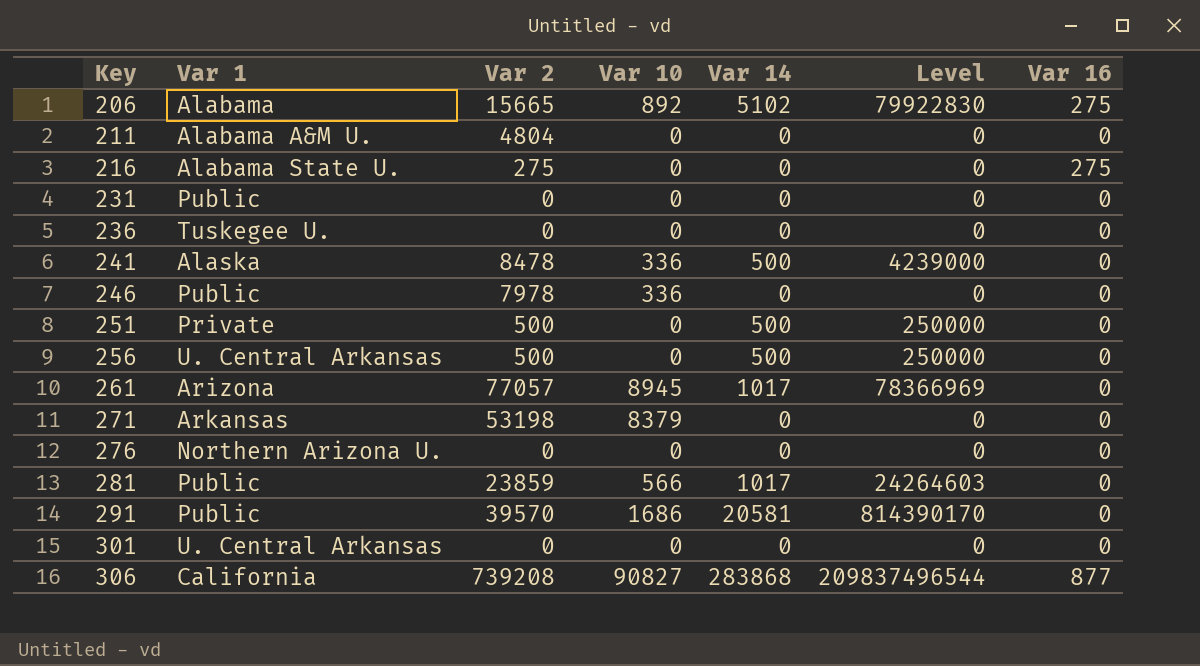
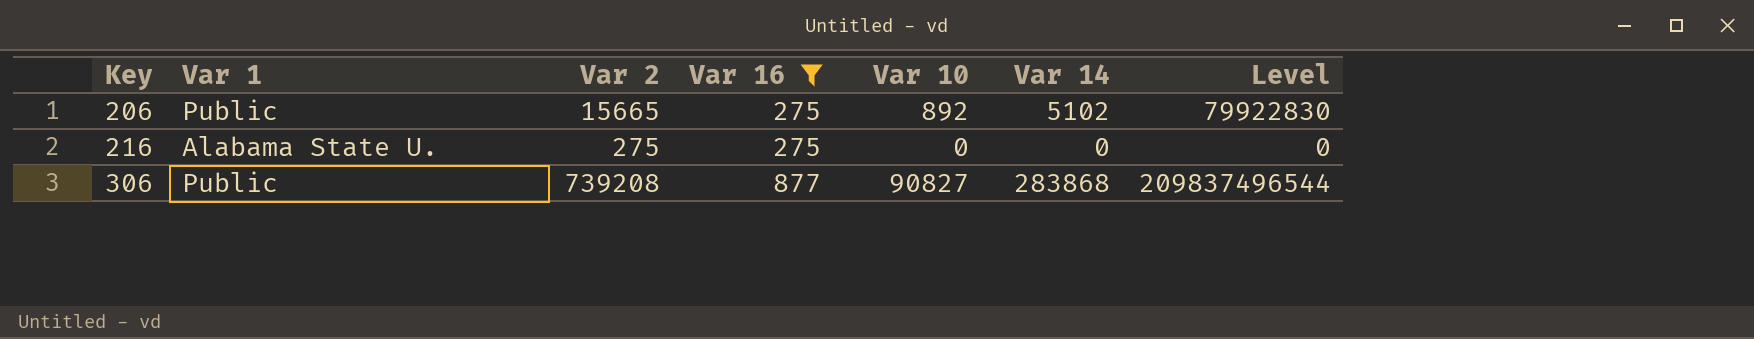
filter: none -> Var 16 != 0
column Var 16 | position: 7 -> 4
206 | Var 1: Alabama -> Public
306 | Var 1: California -> Public

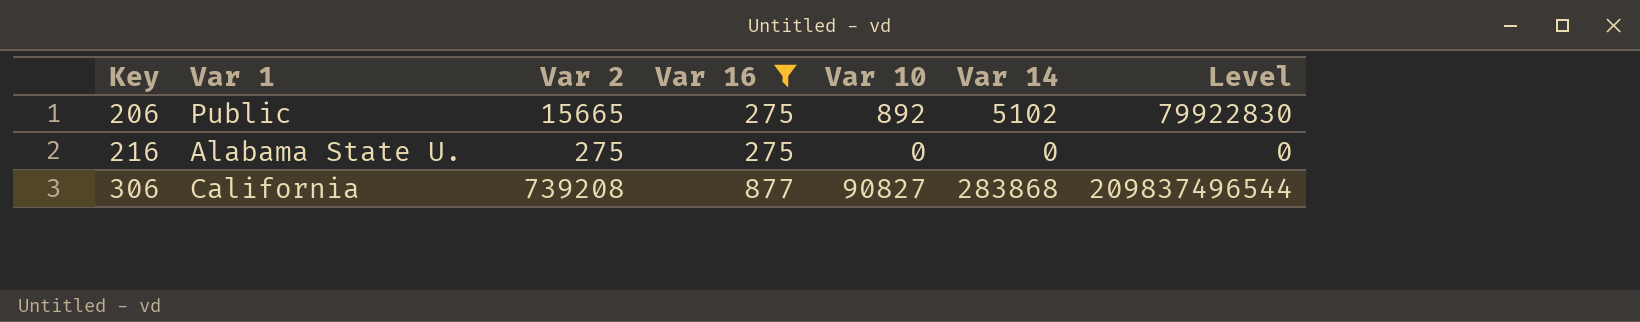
306 | Var 1: Public -> California

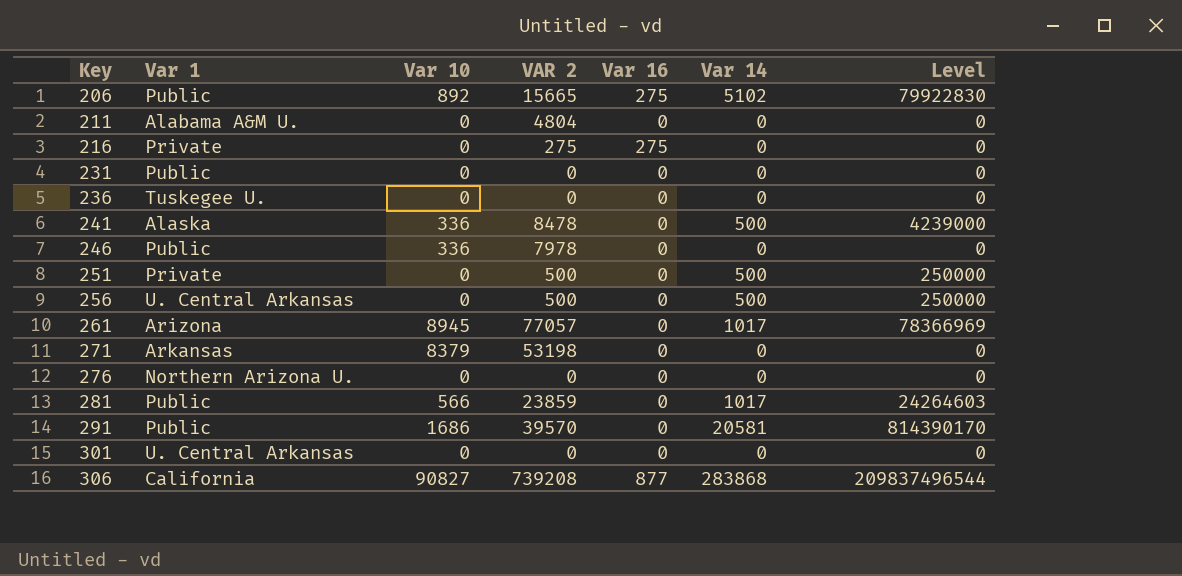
filter: Var 16 != 0 -> none
column Var 10 | position: 5 -> 3
column name: Var 2 -> VAR 2
216 | Var 1: Alabama State U. -> Private

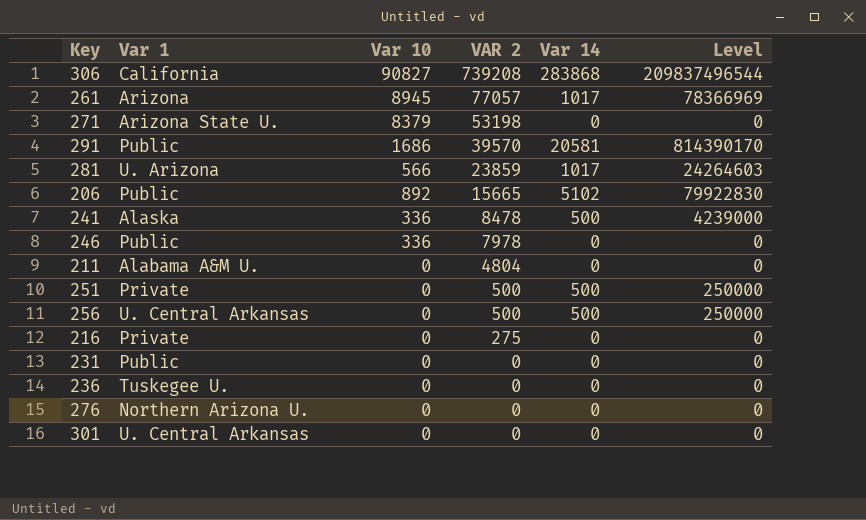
row order: Key ascending -> VAR 2 descending
column Var 16 | position: 5 -> none
271 | Var 1: Arkansas -> Arizona State U.
281 | Var 1: Public -> U. Arizona

